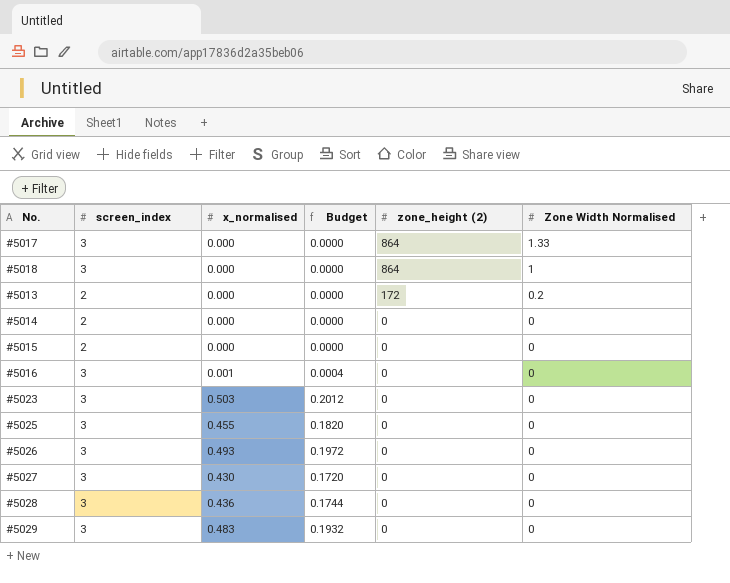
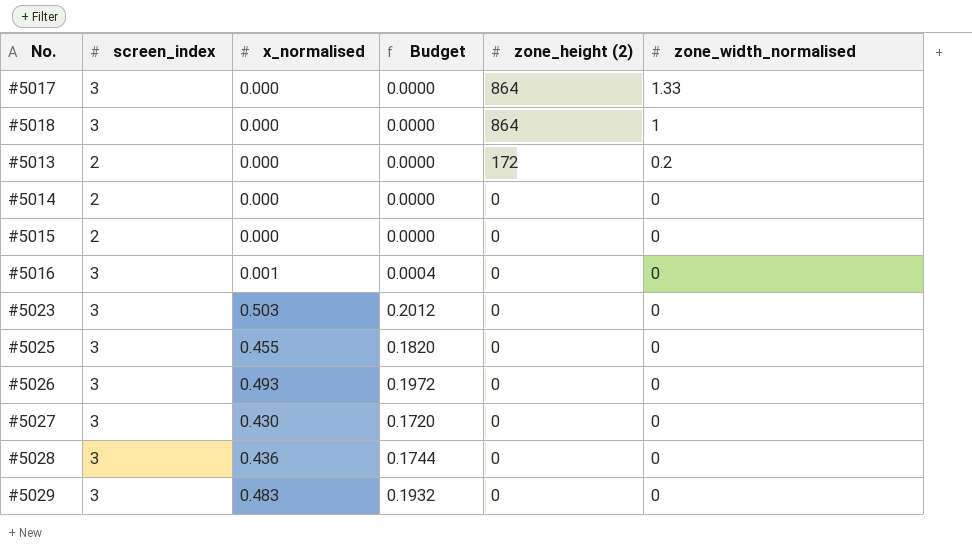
column name: Zone Width Normalised -> zone_width_normalised

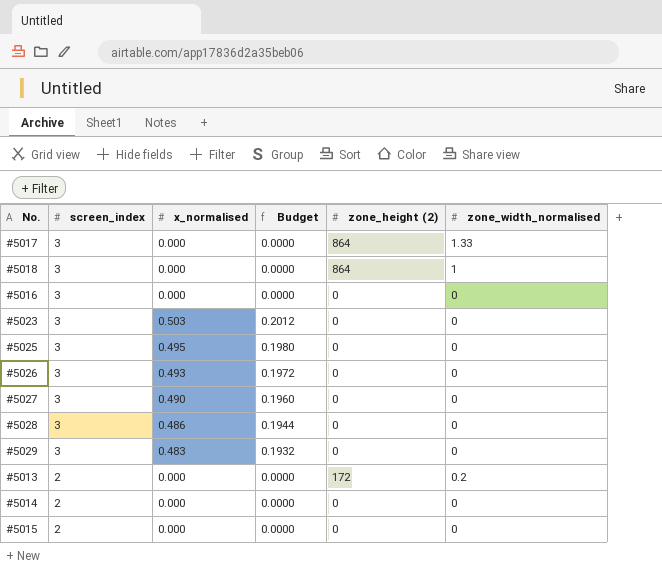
row order: zone_height (2) descending -> screen_index descending
#5016 | x_normalised: 0.001 -> 0.000
#5016 | Budget: 0.0004 -> 0.0000
#5025 | x_normalised: 0.455 -> 0.495
#5025 | Budget: 0.1820 -> 0.1980
#5027 | x_normalised: 0.430 -> 0.490
#5027 | Budget: 0.1720 -> 0.1960
#5028 | x_normalised: 0.436 -> 0.486
#5028 | Budget: 0.1744 -> 0.1944

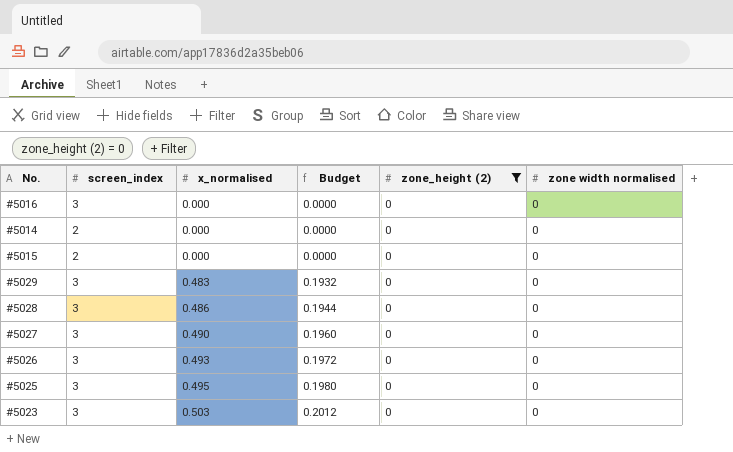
filter: none -> zone_height (2) = 0
row order: screen_index descending -> x_normalised ascending
column name: zone_width_normalised -> zone width normalised

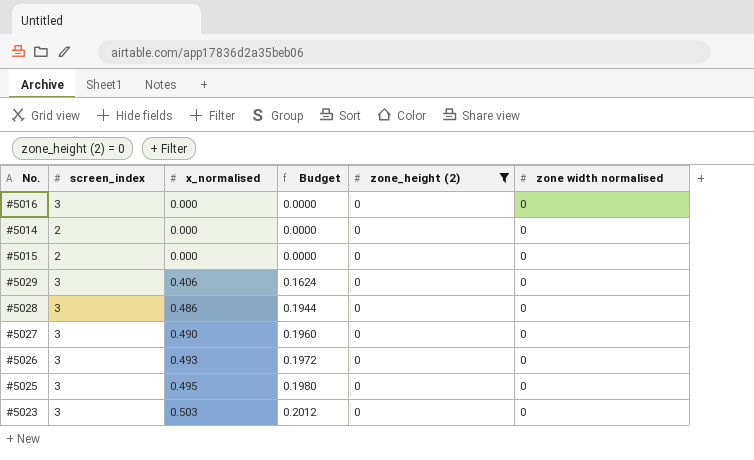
#5029 | x_normalised: 0.483 -> 0.406
#5029 | Budget: 0.1932 -> 0.1624

